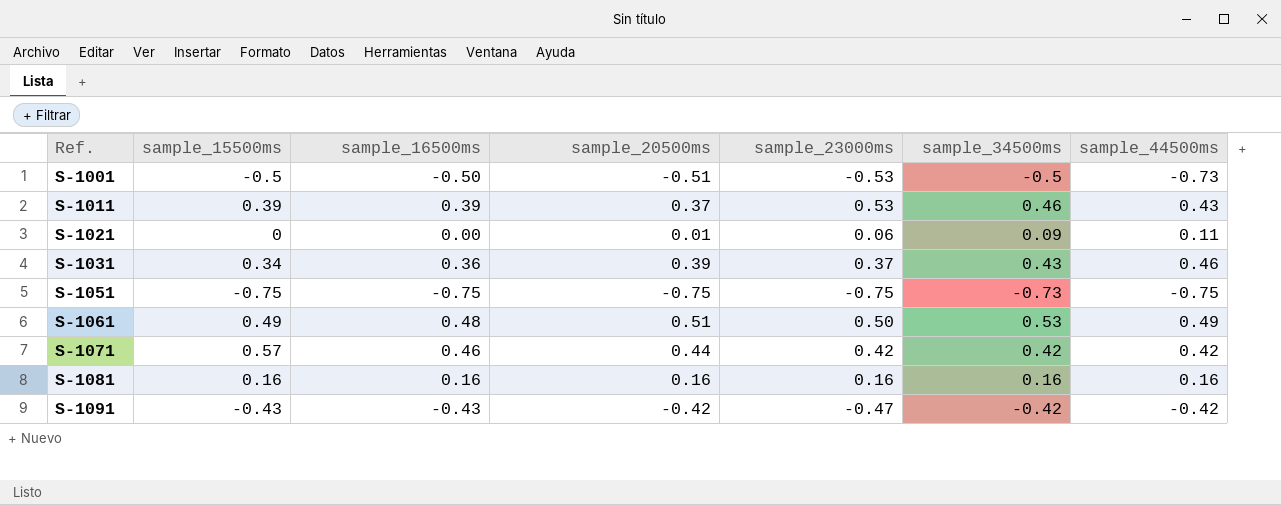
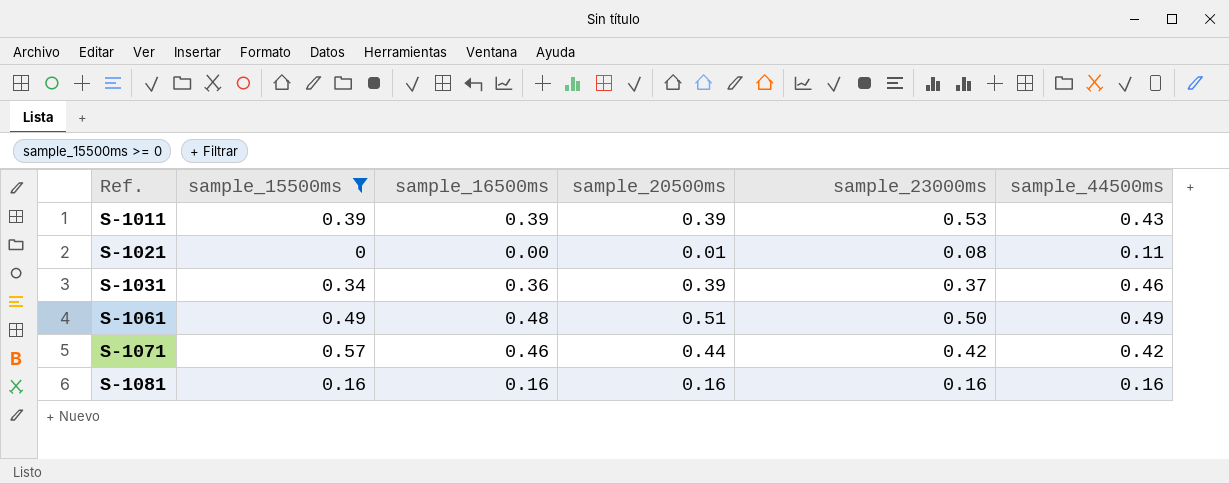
filter: none -> sample_15500ms >= 0
column sample_34500ms | position: 6 -> none
S-1011 | sample_20500ms: 0.37 -> 0.39
S-1021 | sample_23000ms: 0.06 -> 0.08

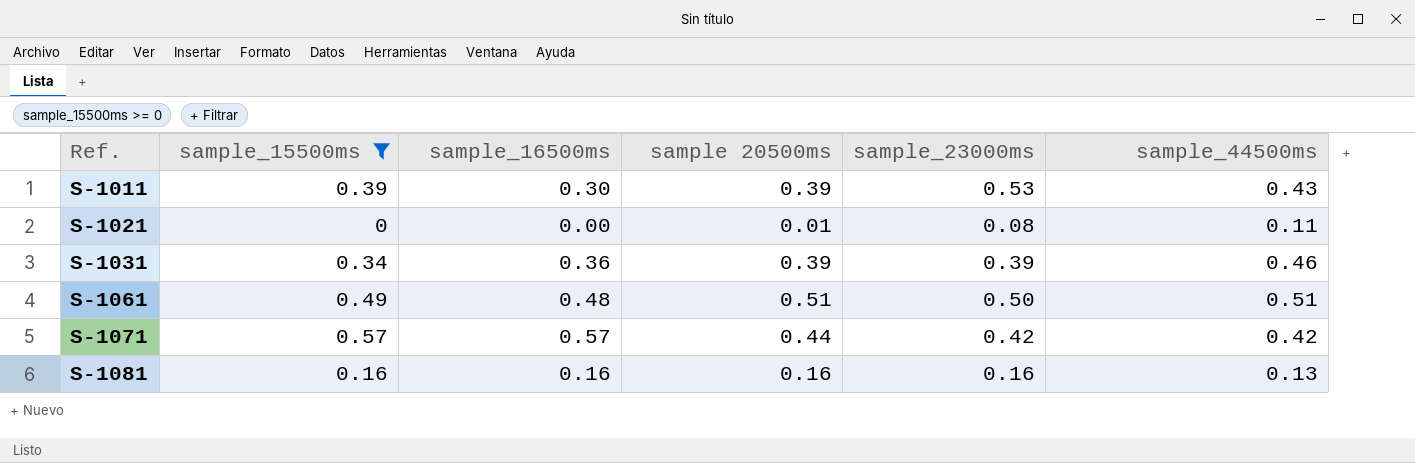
column name: sample_20500ms -> sample 20500ms
S-1011 | sample_16500ms: 0.39 -> 0.30
S-1031 | sample_23000ms: 0.37 -> 0.39
S-1061 | sample_44500ms: 0.49 -> 0.51
S-1071 | sample_16500ms: 0.46 -> 0.57
S-1081 | sample_44500ms: 0.16 -> 0.13

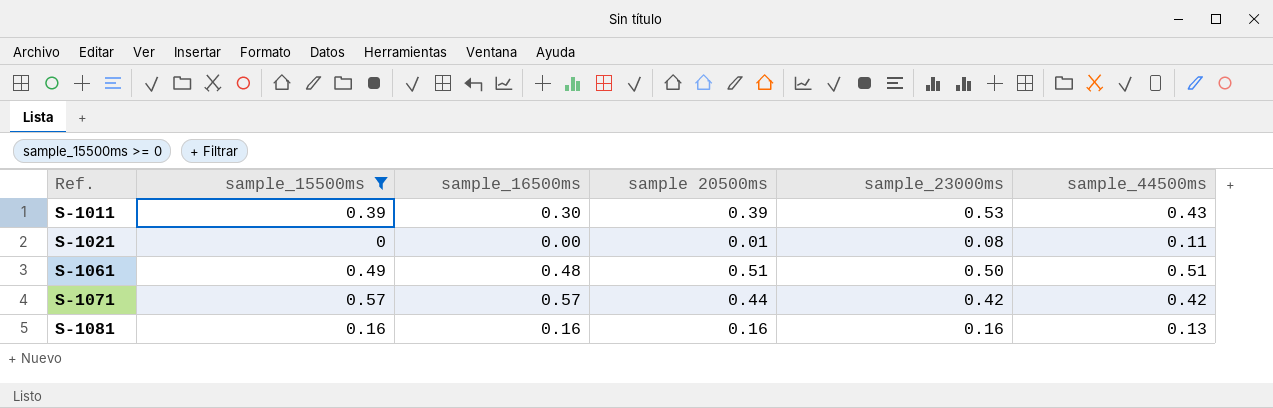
row S-1031: 0.34 | 0.36 | 0.39 | 0.39 | 0.46 -> none

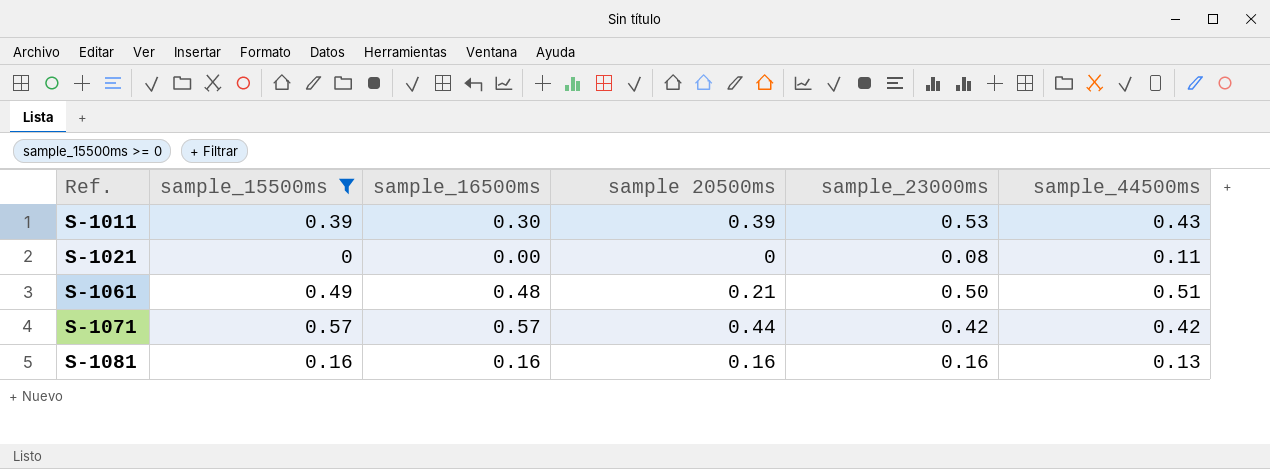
S-1021 | sample 20500ms: 0.01 -> 0
S-1061 | sample 20500ms: 0.51 -> 0.21

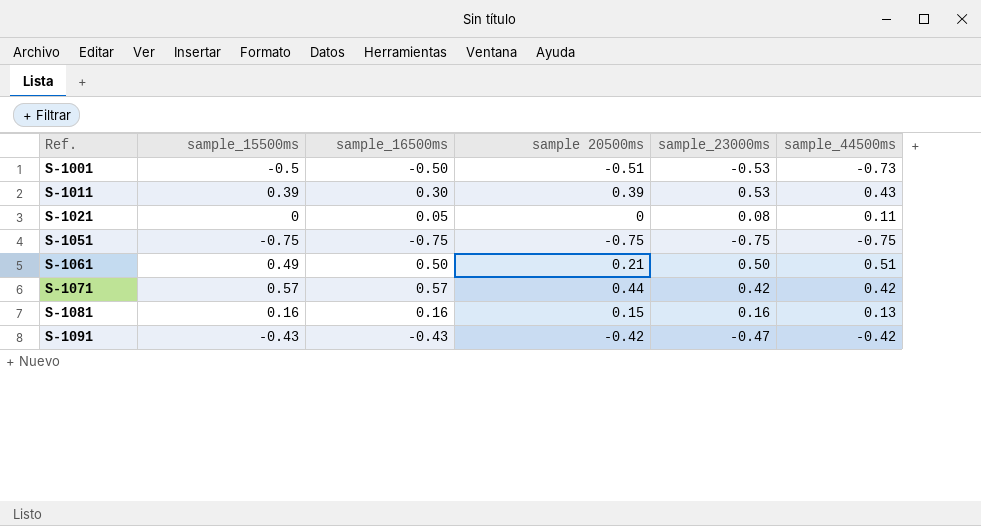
filter: sample_15500ms >= 0 -> none
S-1021 | sample_16500ms: 0.00 -> 0.05
S-1061 | sample_16500ms: 0.48 -> 0.50
S-1081 | sample 20500ms: 0.16 -> 0.15

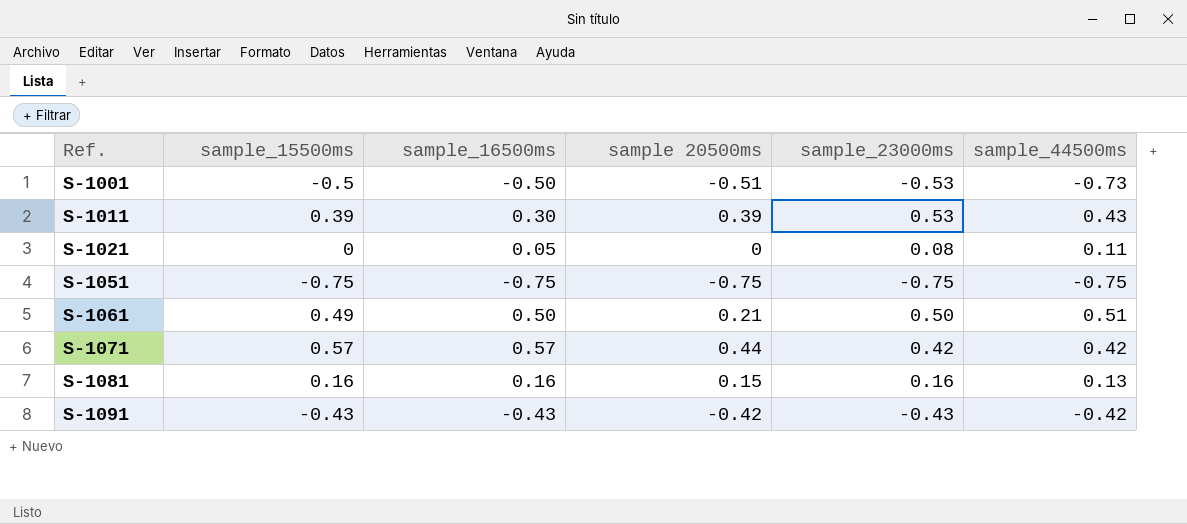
S-1091 | sample_23000ms: -0.47 -> -0.43

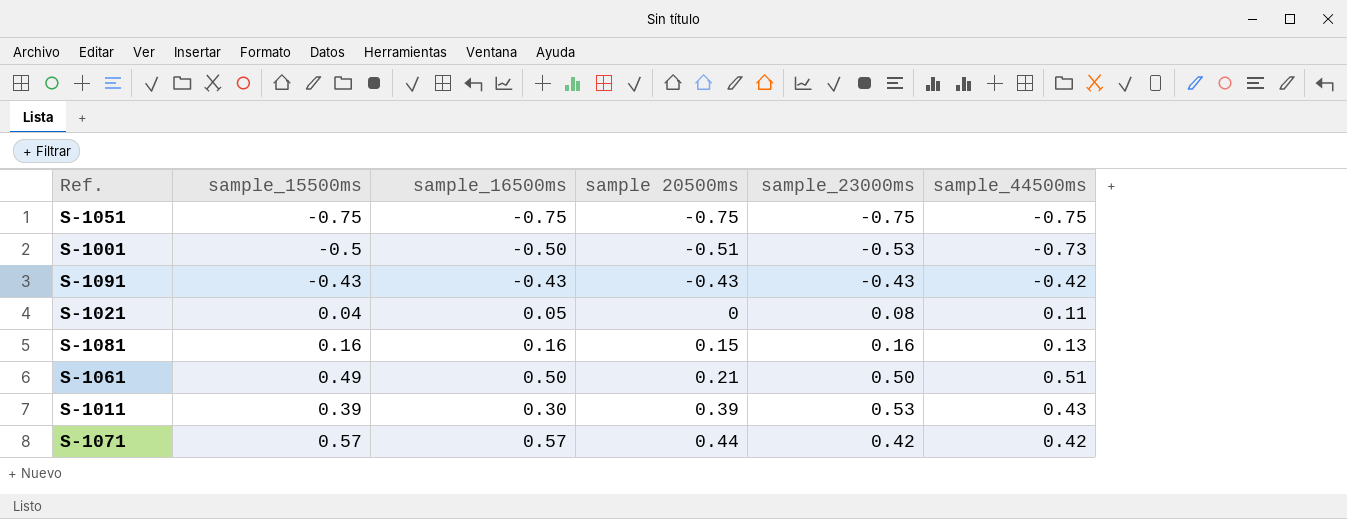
row order: Ref. ascending -> sample 20500ms ascending
S-1091 | sample 20500ms: -0.42 -> -0.43
S-1021 | sample_15500ms: 0 -> 0.04

